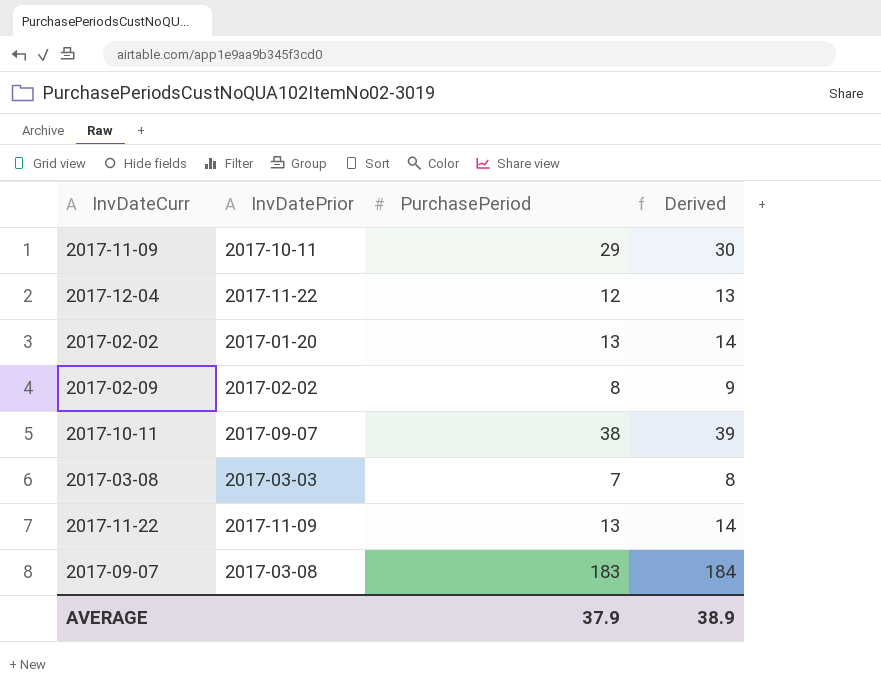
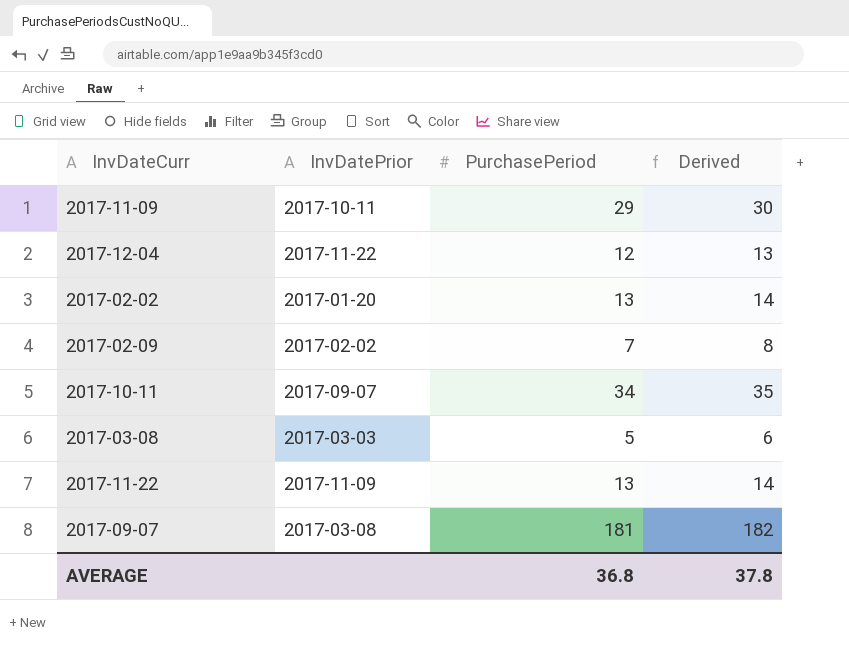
2017-02-09 | PurchasePeriod: 8 -> 7
2017-02-09 | Derived: 9 -> 8
2017-10-11 | PurchasePeriod: 38 -> 34
2017-10-11 | Derived: 39 -> 35
2017-03-08 | PurchasePeriod: 7 -> 5
2017-03-08 | Derived: 8 -> 6
2017-09-07 | PurchasePeriod: 183 -> 181
2017-09-07 | Derived: 184 -> 182
AVERAGE | PurchasePeriod: 37.9 -> 36.8
AVERAGE | Derived: 38.9 -> 37.8

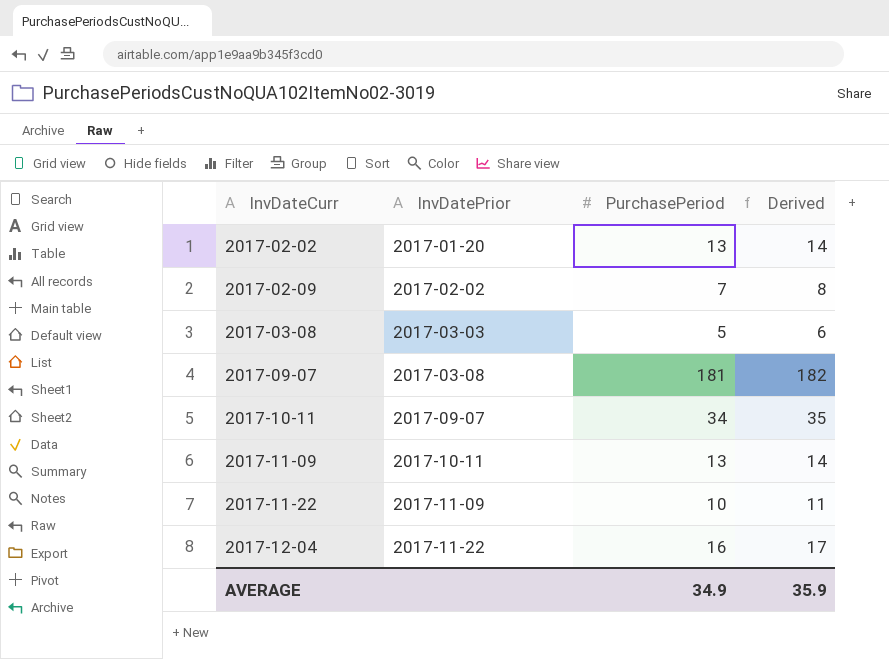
row order: none -> InvDateCurr ascending
2017-11-09 | PurchasePeriod: 29 -> 13
2017-11-09 | Derived: 30 -> 14
2017-11-22 | PurchasePeriod: 13 -> 10
2017-11-22 | Derived: 14 -> 11
2017-12-04 | PurchasePeriod: 12 -> 16
2017-12-04 | Derived: 13 -> 17
AVERAGE | PurchasePeriod: 36.8 -> 34.9
AVERAGE | Derived: 37.8 -> 35.9

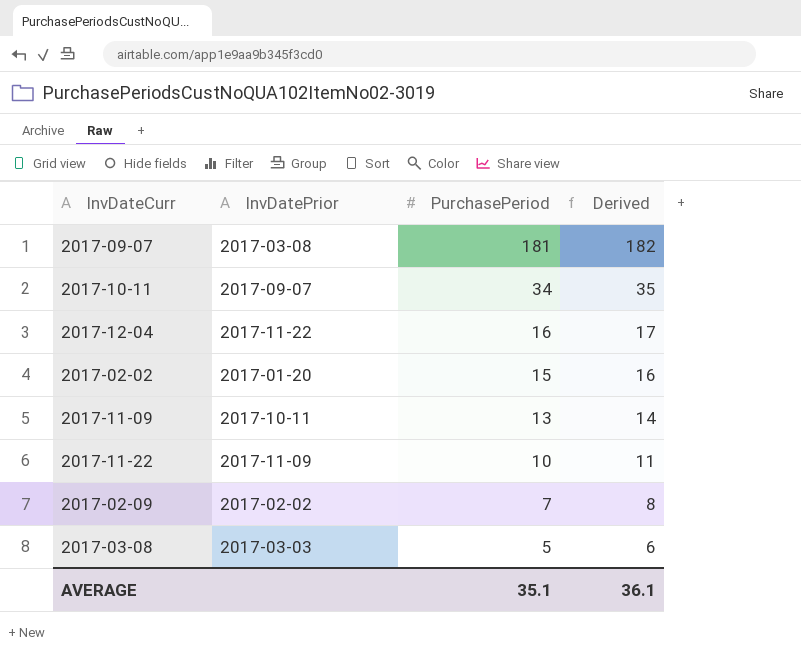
row order: InvDateCurr ascending -> PurchasePeriod descending
2017-02-02 | PurchasePeriod: 13 -> 15
2017-02-02 | Derived: 14 -> 16
AVERAGE | PurchasePeriod: 34.9 -> 35.1
AVERAGE | Derived: 35.9 -> 36.1

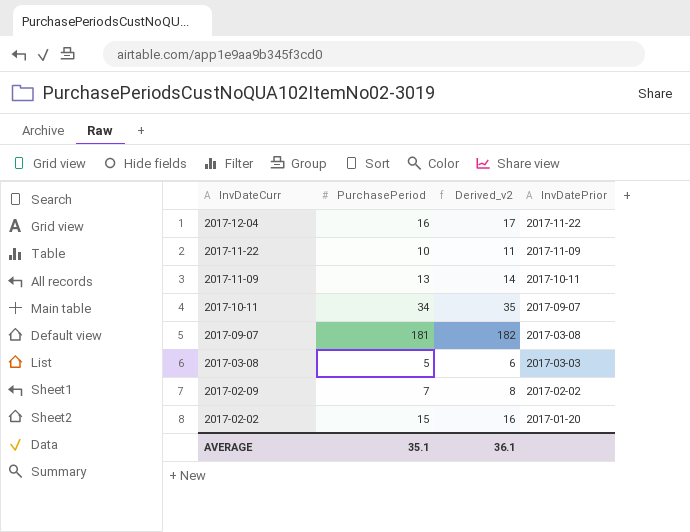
row order: PurchasePeriod descending -> InvDateCurr descending
column name: Derived -> Derived_v2
column InvDatePrior | position: 2 -> 4

